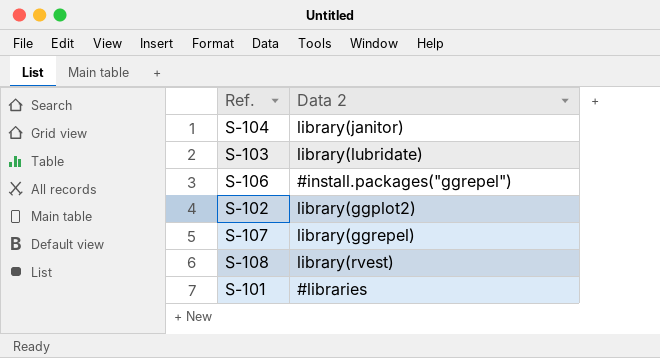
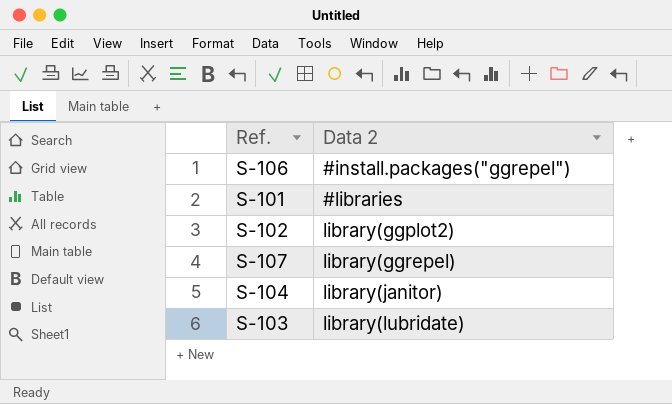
row order: none -> Data 2 ascending
row S-108: library(rvest) -> none

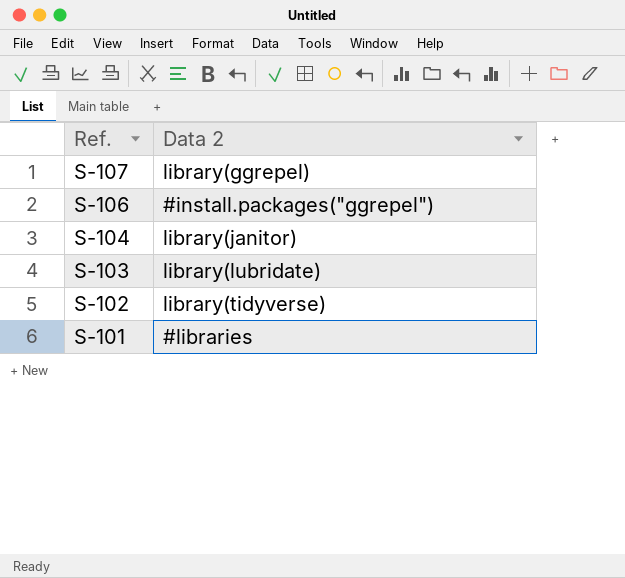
row order: Data 2 ascending -> Ref. descending
S-102 | Data 2: library(ggplot2) -> library(tidyverse)

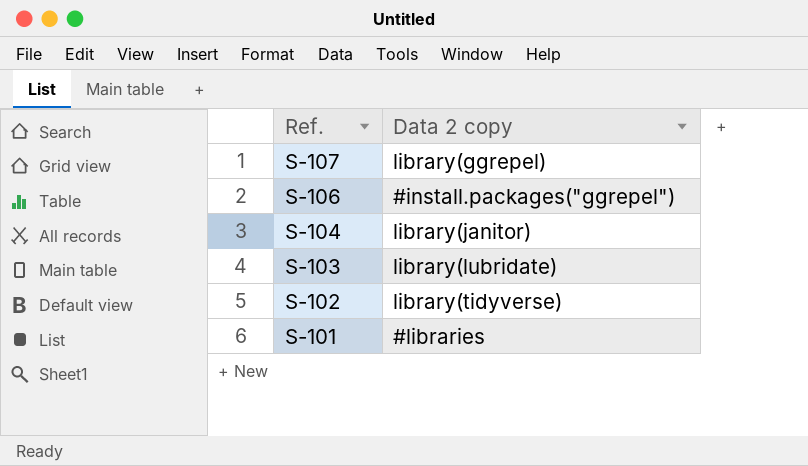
column name: Data 2 -> Data 2 copy

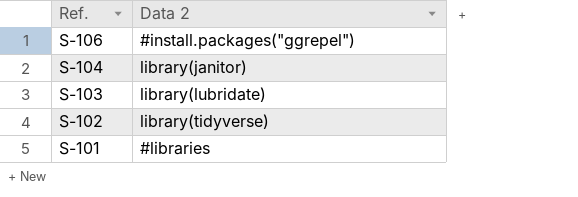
column name: Data 2 copy -> Data 2
row S-107: library(ggrepel) -> none

